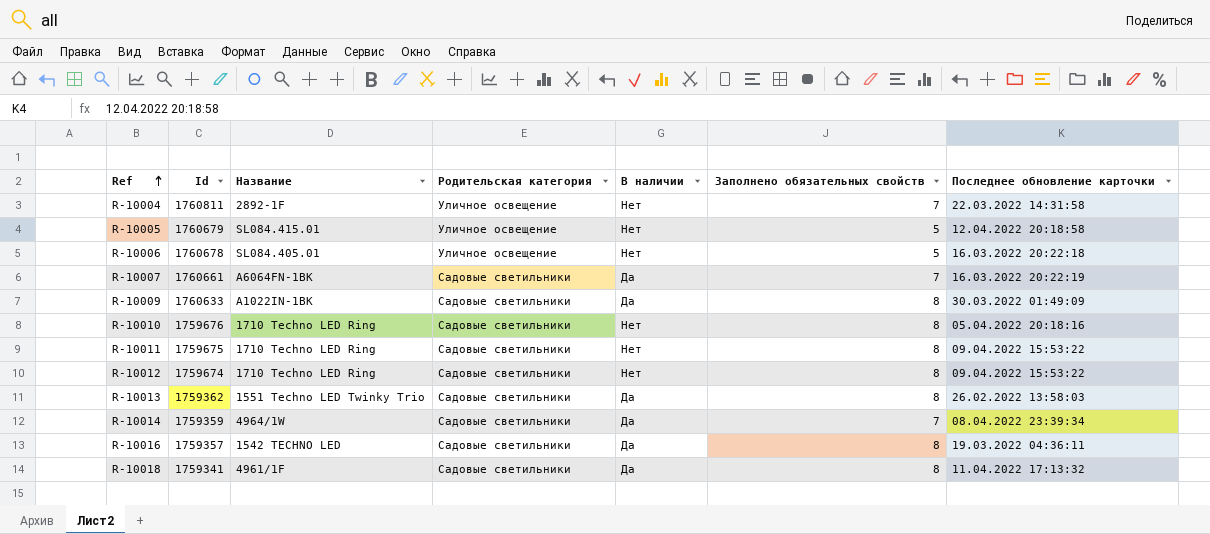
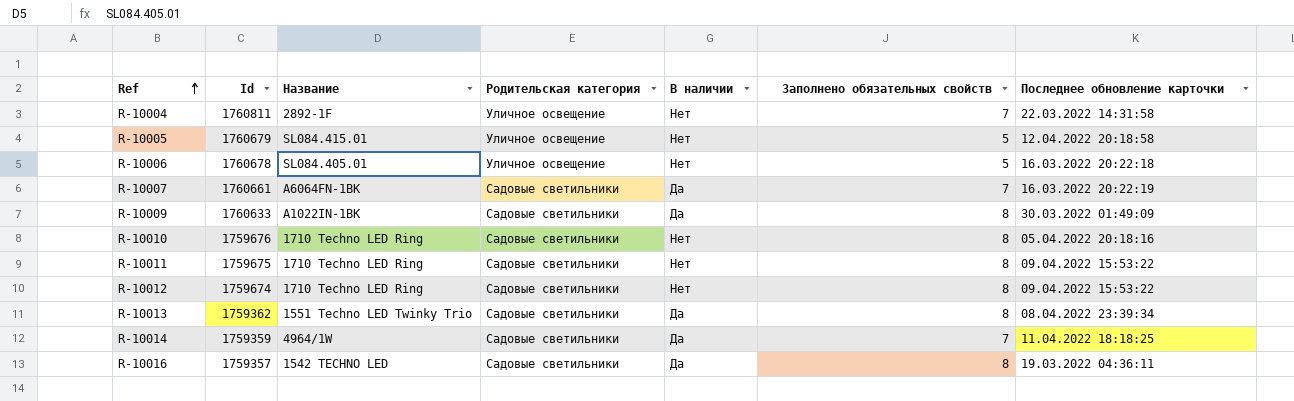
row R-10018: 1759341 | 4961/1F | Садовые светильники | Да | 8 | 11.04.2022 17:13:32 -> none
R-10013 | Последнее обновление карточки: 26.02.2022 13:58:03 -> 08.04.2022 23:39:34
R-10014 | Последнее обновление карточки: 08.04.2022 23:39:34 -> 11.04.2022 18:18:25

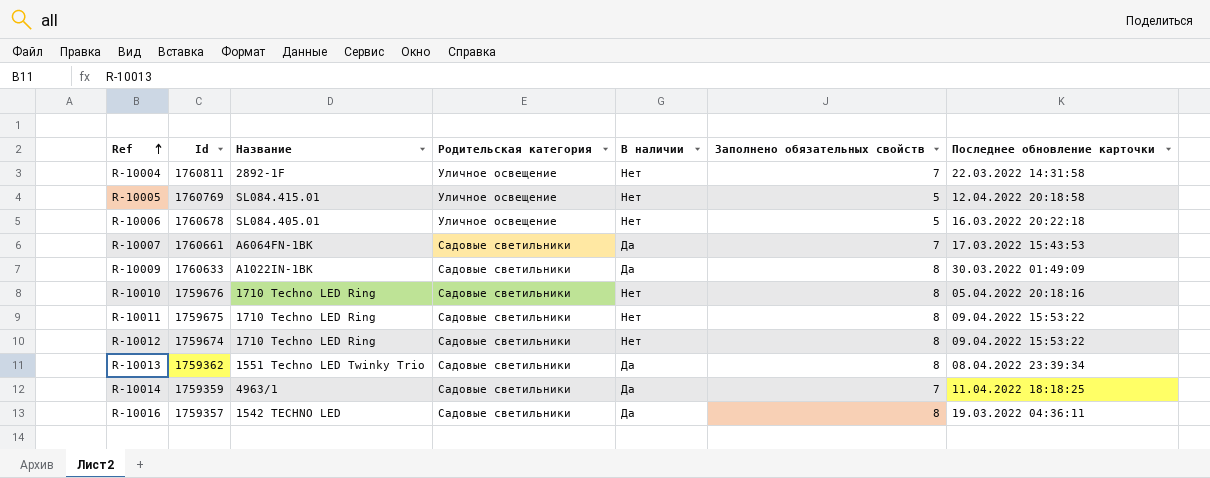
R-10005 | Id: 1760679 -> 1760769
R-10007 | Последнее обновление карточки: 16.03.2022 20:22:19 -> 17.03.2022 15:43:53
R-10014 | Название: 4964/1W -> 4963/1

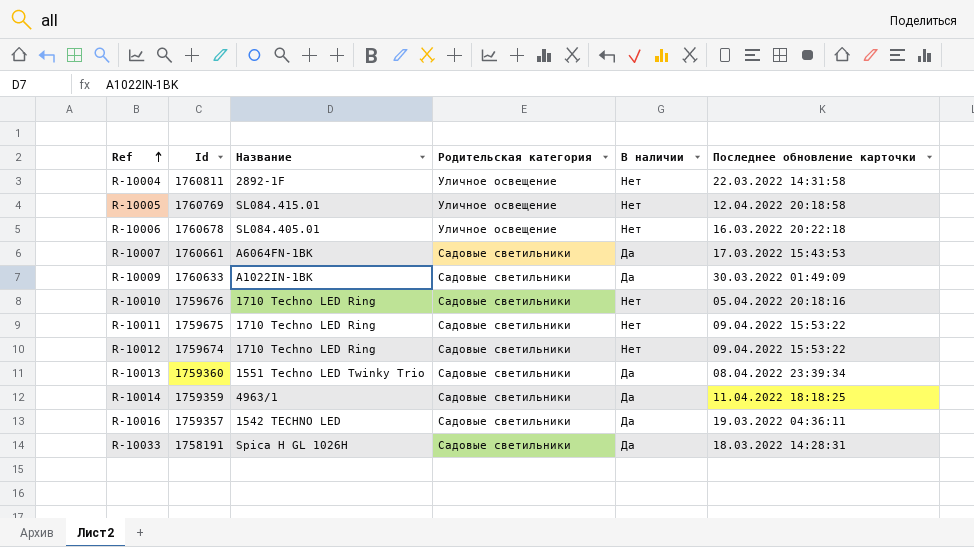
column Заполнено обязательных свойств | position: 6 -> none
R-10013 | Id: 1759362 -> 1759360
row R-10033: none -> 1758191 | Spica H GL 1026H | Садовые светильники | Да | 18.03.2022 14:28:31

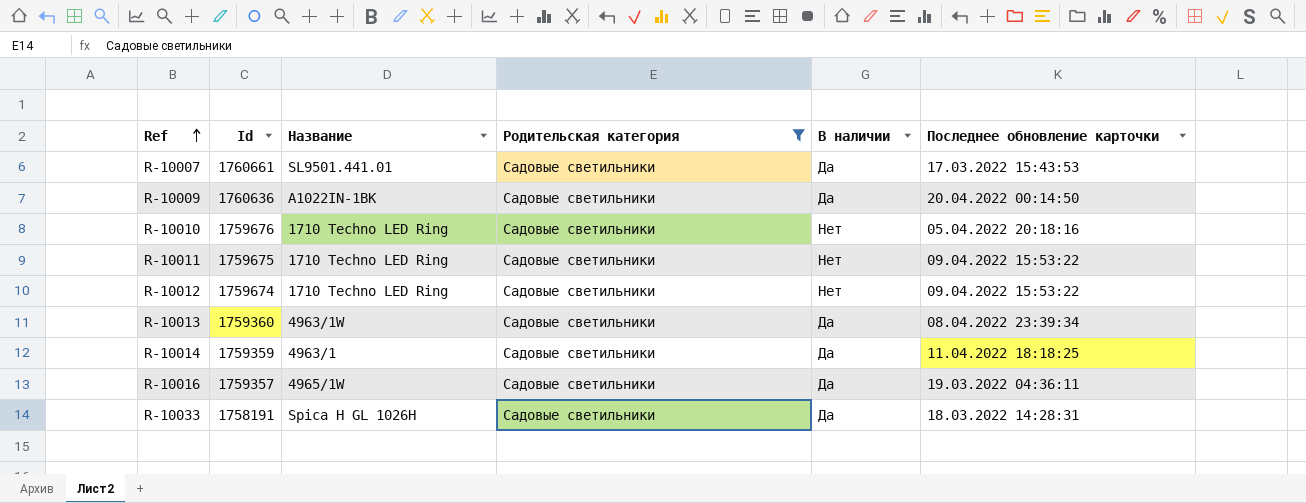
filter: none -> Родительская категория = Садовые светильники
R-10007 | Название: A6064FN-1BK -> SL9501.441.01
R-10009 | Id: 1760633 -> 1760636
R-10009 | Последнее обновление карточки: 30.03.2022 01:49:09 -> 20.04.2022 00:14:50
R-10013 | Название: 1551 Techno LED Twinky Trio -> 4963/1W
R-10016 | Название: 1542 TECHNO LED -> 4965/1W

